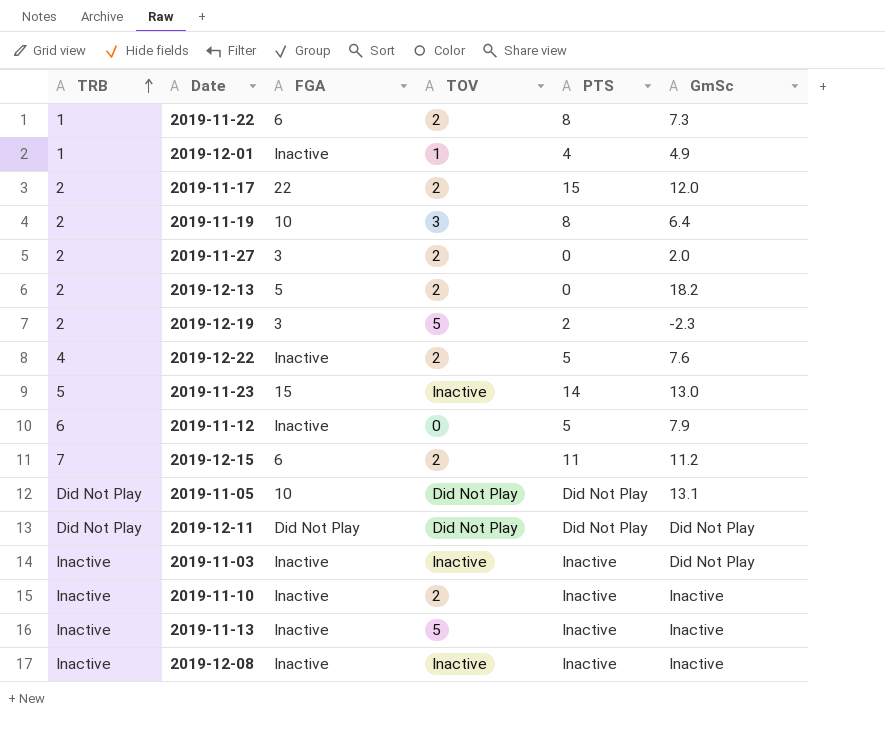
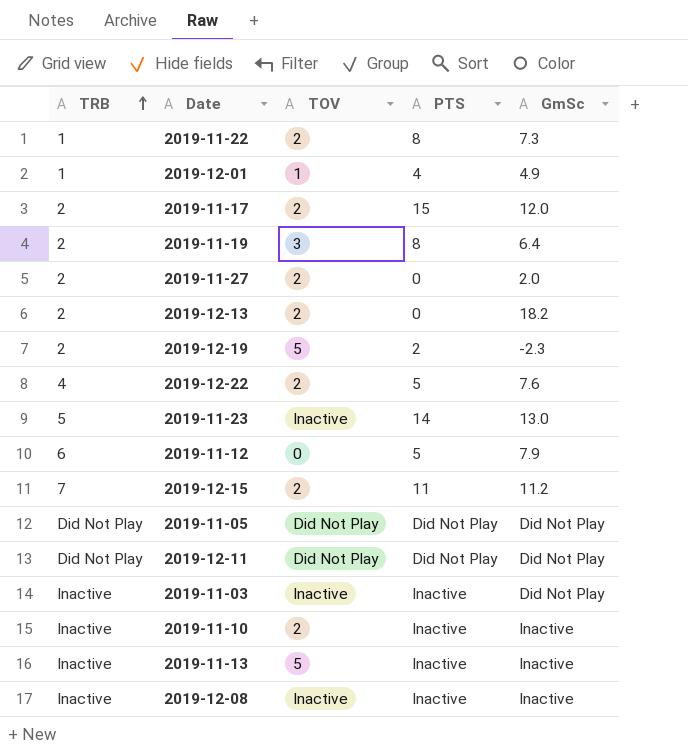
column FGA | position: 3 -> none
2019-11-05 | GmSc: 13.1 -> Did Not Play

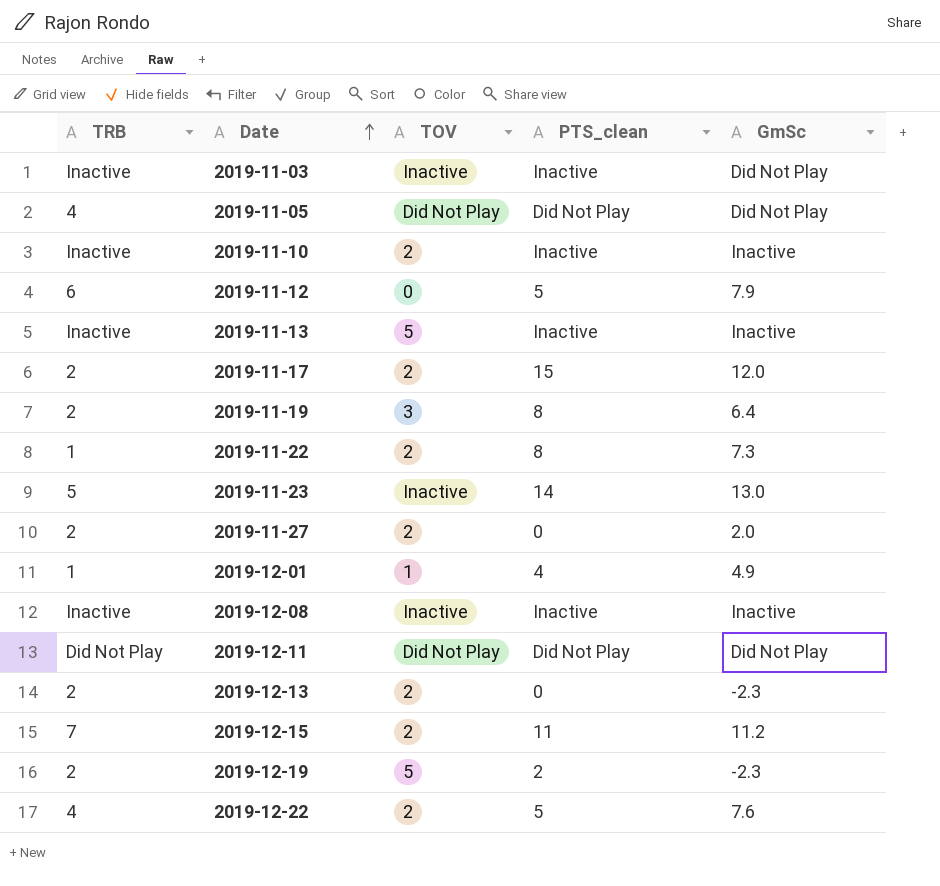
row order: TRB ascending -> Date ascending
column name: PTS -> PTS_clean
2019-11-05 | TRB: Did Not Play -> 4
2019-12-13 | GmSc: 18.2 -> -2.3

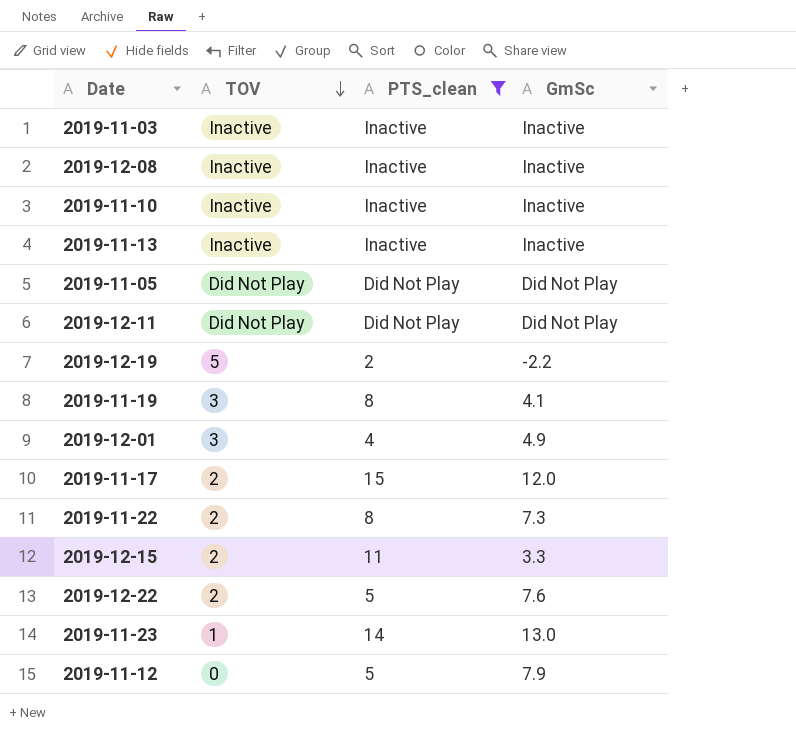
filter: none -> PTS_clean != 0
row order: Date ascending -> TOV descending
column TRB | position: 1 -> none
2019-11-03 | GmSc: Did Not Play -> Inactive
2019-11-10 | TOV: 2 -> Inactive
2019-11-13 | TOV: 5 -> Inactive
2019-12-19 | GmSc: -2.3 -> -2.2
2019-11-19 | GmSc: 6.4 -> 4.1
2019-12-01 | TOV: 1 -> 3
2019-12-15 | GmSc: 11.2 -> 3.3
2019-11-23 | TOV: Inactive -> 1

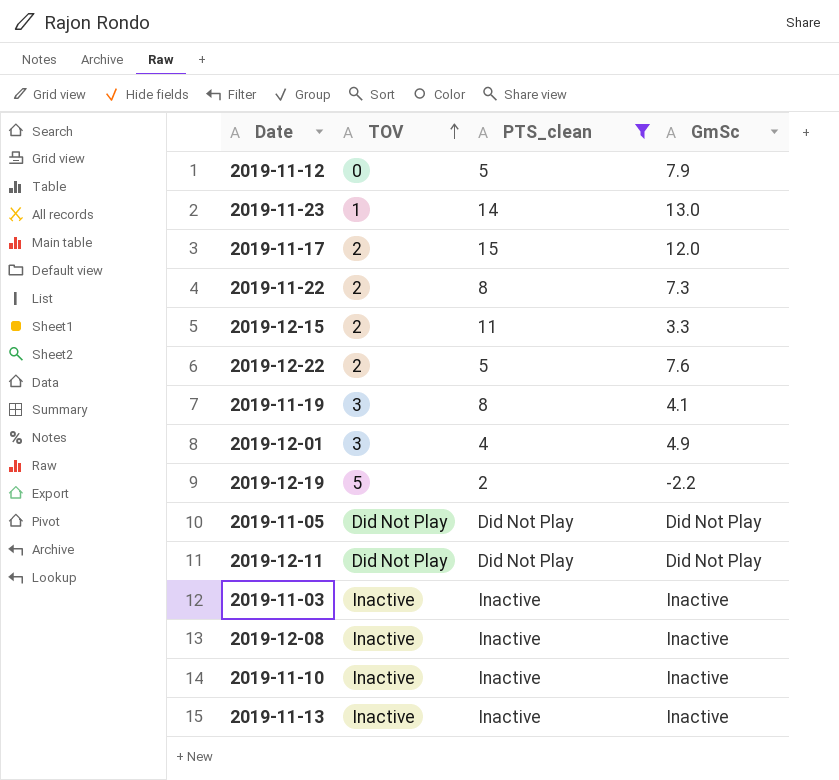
row order: TOV descending -> TOV ascending

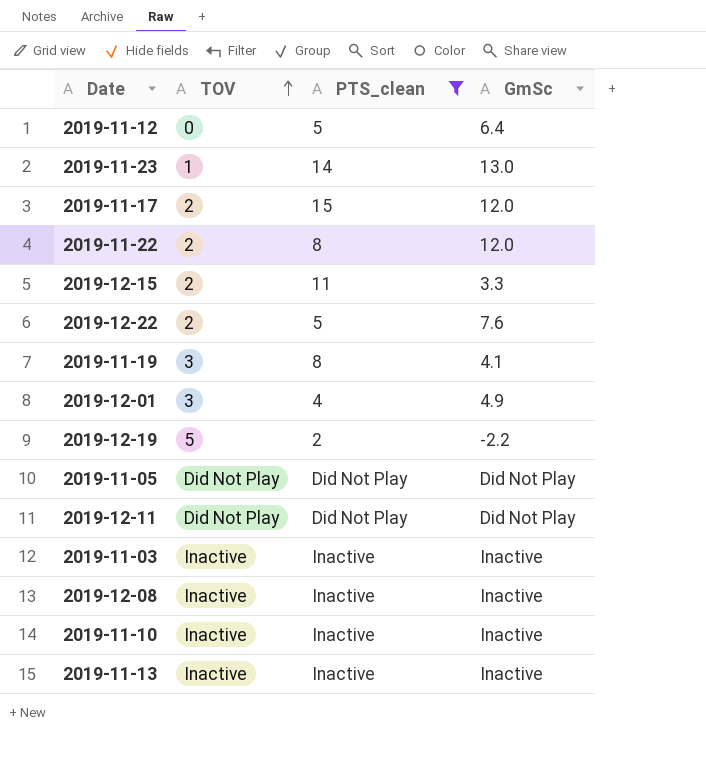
2019-11-12 | GmSc: 7.9 -> 6.4
2019-11-22 | GmSc: 7.3 -> 12.0

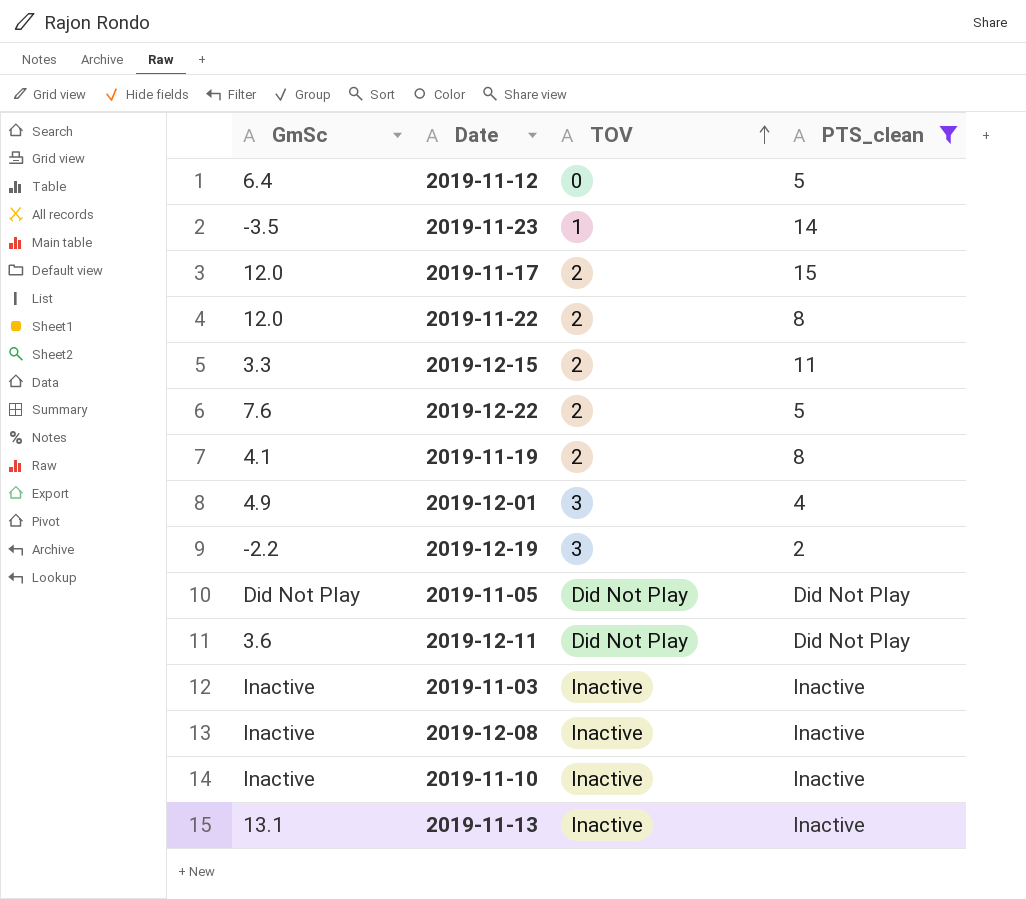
column GmSc | position: 4 -> 1
2019-11-23 | GmSc: 13.0 -> -3.5
2019-11-19 | TOV: 3 -> 2
2019-12-19 | TOV: 5 -> 3
2019-12-11 | GmSc: Did Not Play -> 3.6
2019-11-13 | GmSc: Inactive -> 13.1

